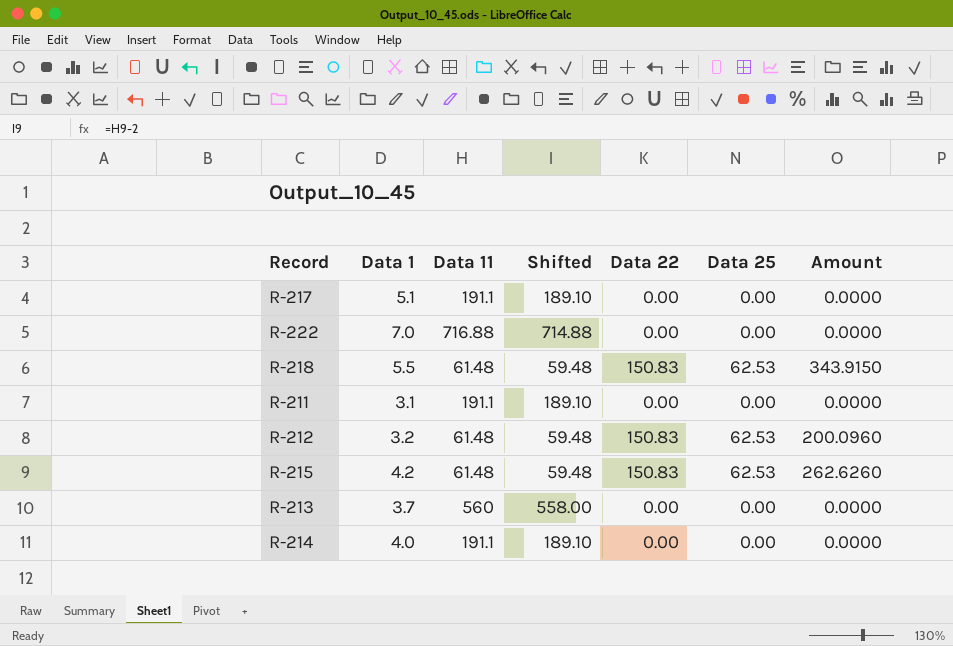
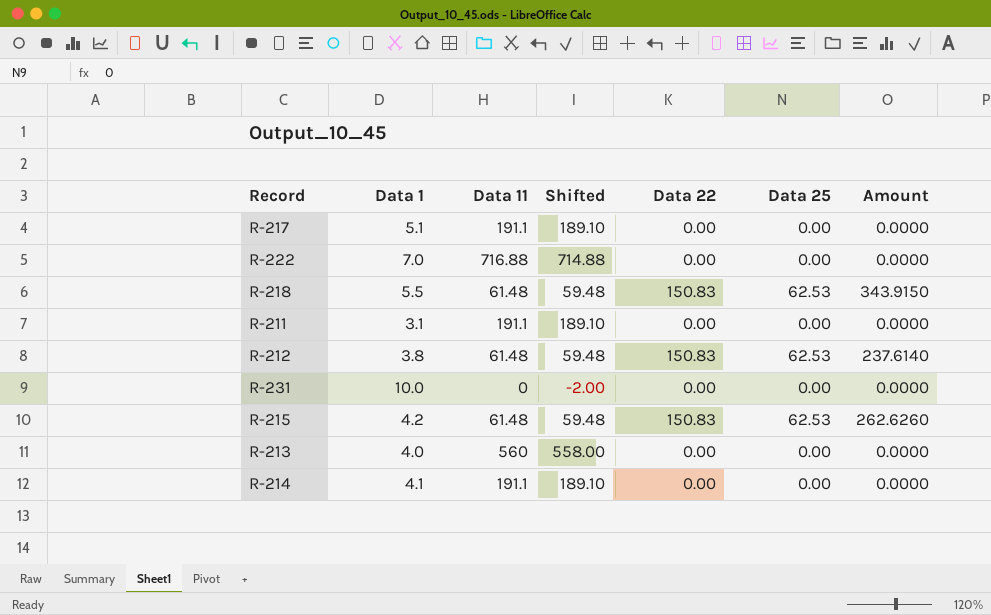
R-212 | Data 1: 3.2 -> 3.8
R-212 | Amount: 200.0960 -> 237.6140
row R-231: none -> 10.0 | 0 | -2.00 | 0.00 | 0.00 | 0.0000
R-213 | Data 1: 3.7 -> 4.0
R-214 | Data 1: 4.0 -> 4.1

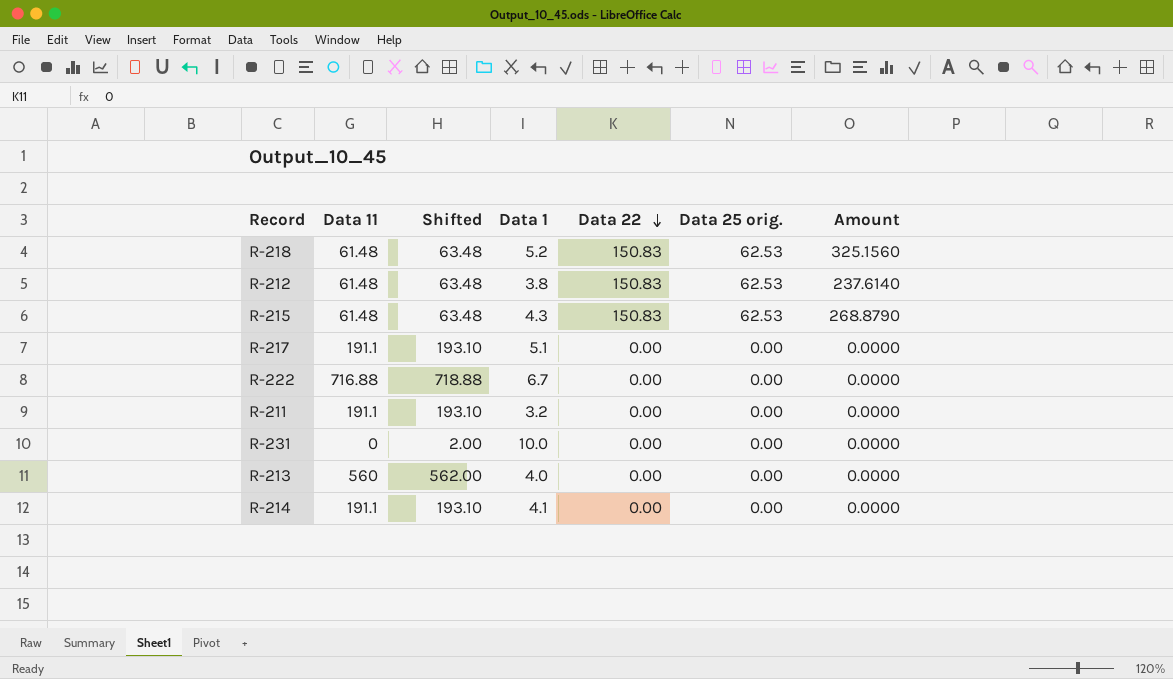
row order: none -> Data 22 descending
column Shifted | formula: [Data 11] - 2 -> [Data 11] + 2
column Data 1 | position: 2 -> 4
column name: Data 25 -> Data 25 orig.
R-218 | Data 1: 5.5 -> 5.2
R-218 | Amount: 343.9150 -> 325.1560
R-215 | Data 1: 4.2 -> 4.3
R-215 | Amount: 262.6260 -> 268.8790
R-222 | Data 1: 7.0 -> 6.7
R-211 | Data 1: 3.1 -> 3.2

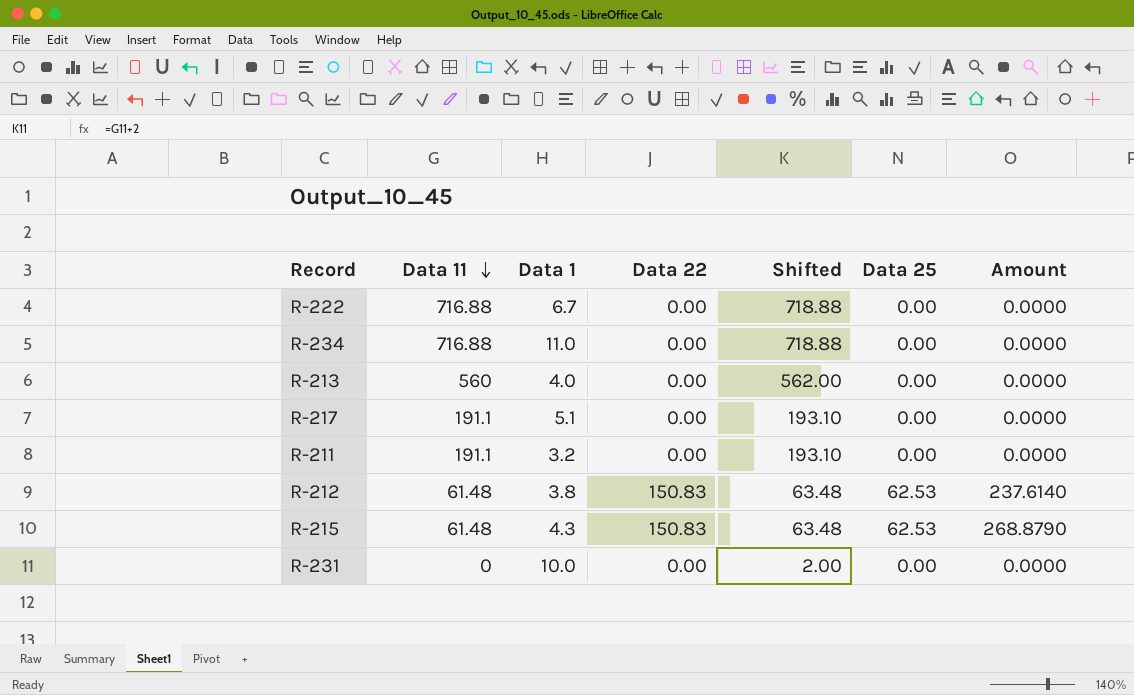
row order: Data 22 descending -> Data 11 descending
column Shifted | position: 3 -> 5
column name: Data 25 orig. -> Data 25
row R-218: 61.48 | 63.48 | 5.2 | 150.83 | 62.53 | 325.1560 -> none
row R-214: 191.1 | 193.10 | 4.1 | 0.00 | 0.00 | 0.0000 -> none
row R-234: none -> 716.88 | 11.0 | 0.00 | 718.88 | 0.00 | 0.0000

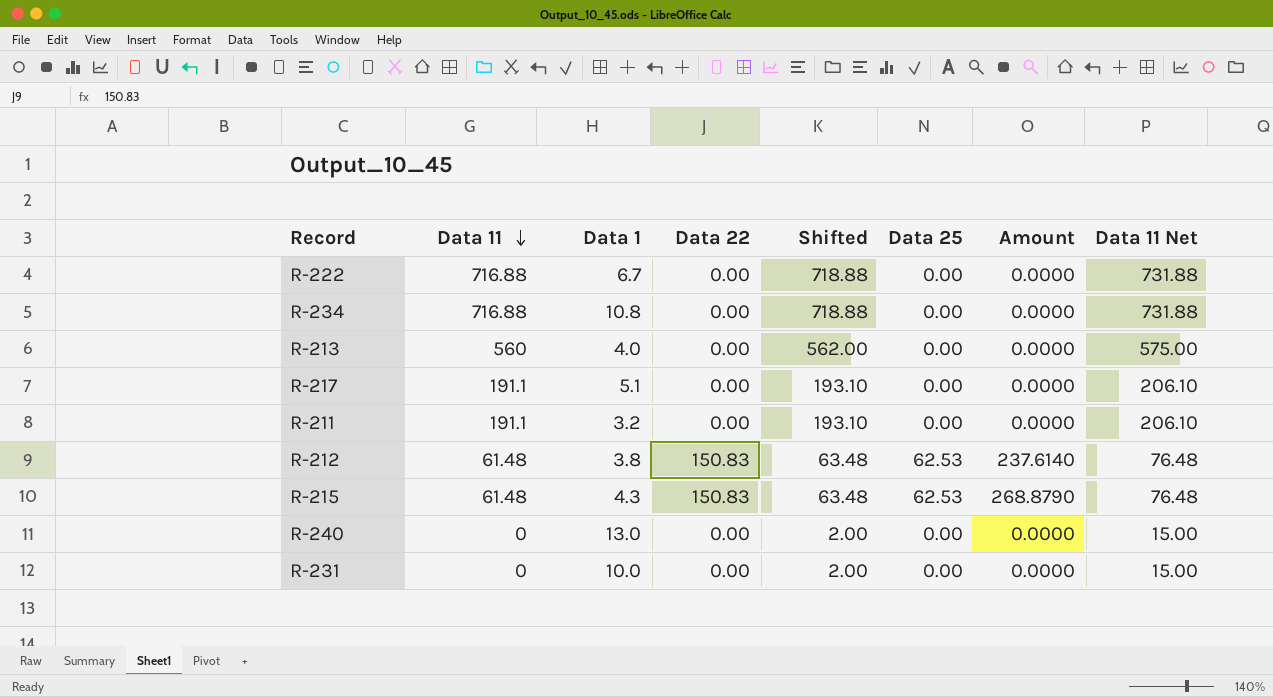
column Data 11 Net | formula: none -> [Data 11] + 15
R-234 | Data 1: 11.0 -> 10.8
row R-240: none -> 0 | 13.0 | 0.00 | 2.00 | 0.00 | 0.0000 | 15.00

